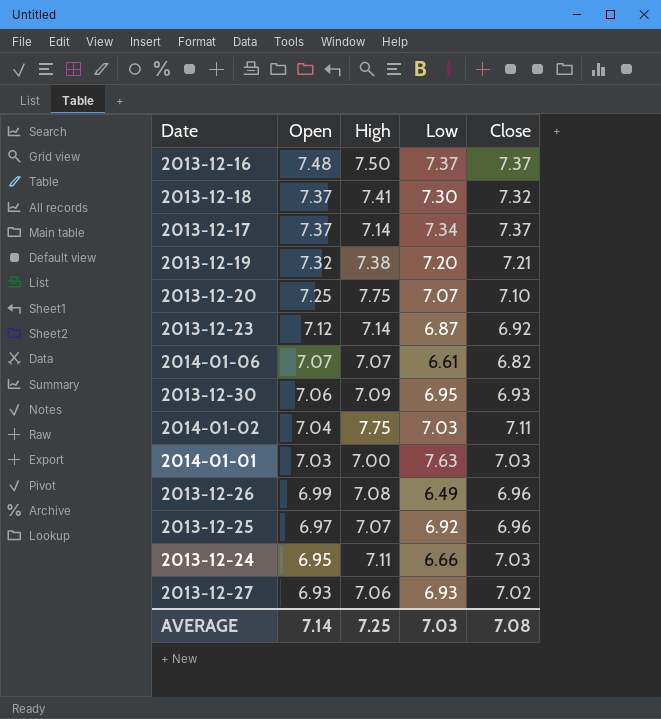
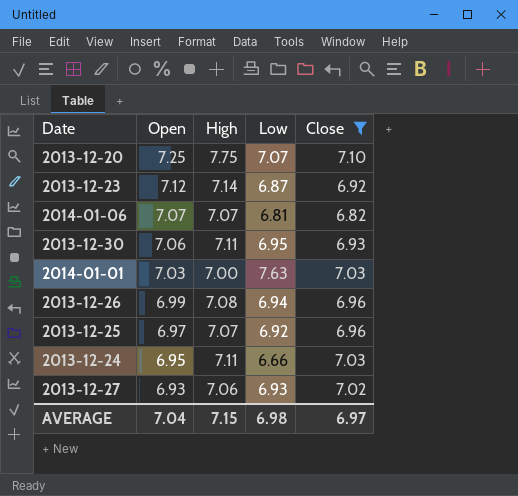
filter: none -> Close <= 7.10
2014-01-06 | Low: 6.61 -> 6.81
2013-12-30 | High: 7.09 -> 7.11
2013-12-26 | Low: 6.49 -> 6.94
AVERAGE | Open: 7.14 -> 7.04
AVERAGE | High: 7.25 -> 7.15
AVERAGE | Low: 7.03 -> 6.98
AVERAGE | Close: 7.08 -> 6.97

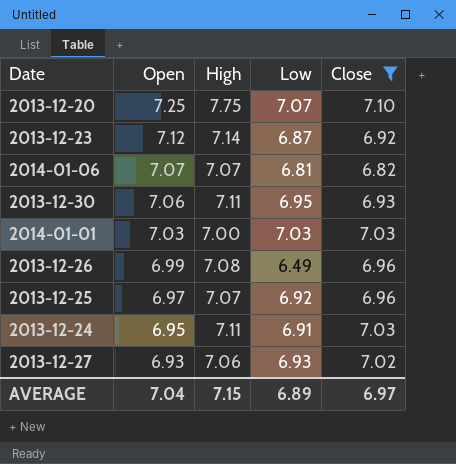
2014-01-01 | Low: 7.63 -> 7.03
2013-12-26 | Low: 6.94 -> 6.49
2013-12-24 | Low: 6.66 -> 6.91
AVERAGE | Low: 6.98 -> 6.89

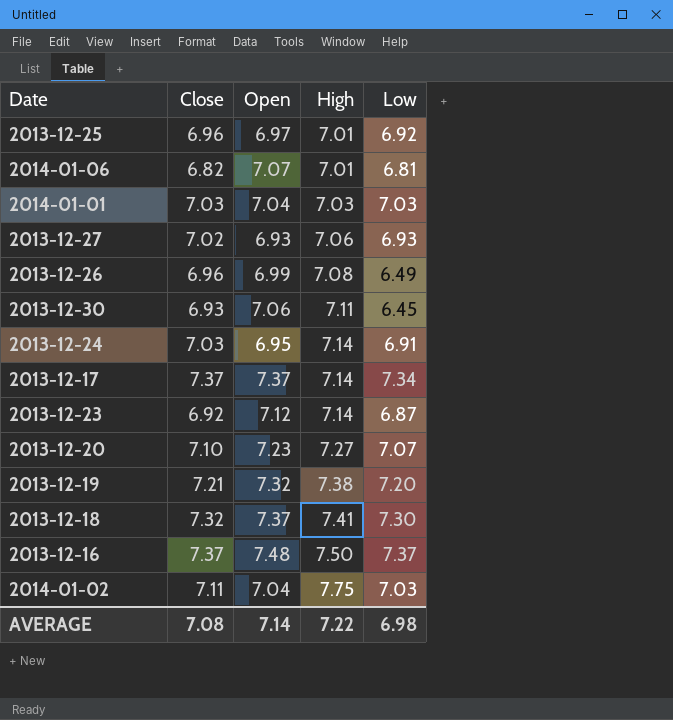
filter: Close <= 7.10 -> none
row order: Open descending -> High ascending
column Close | position: 5 -> 2
2013-12-25 | High: 7.07 -> 7.01
2014-01-06 | High: 7.07 -> 7.01
2014-01-01 | Open: 7.03 -> 7.04
2014-01-01 | High: 7.00 -> 7.03
2013-12-30 | Low: 6.95 -> 6.45
2013-12-24 | High: 7.11 -> 7.14
2013-12-20 | Open: 7.25 -> 7.23
2013-12-20 | High: 7.75 -> 7.27
AVERAGE | Close: 6.97 -> 7.08
AVERAGE | Open: 7.04 -> 7.14
AVERAGE | High: 7.15 -> 7.22
AVERAGE | Low: 6.89 -> 6.98

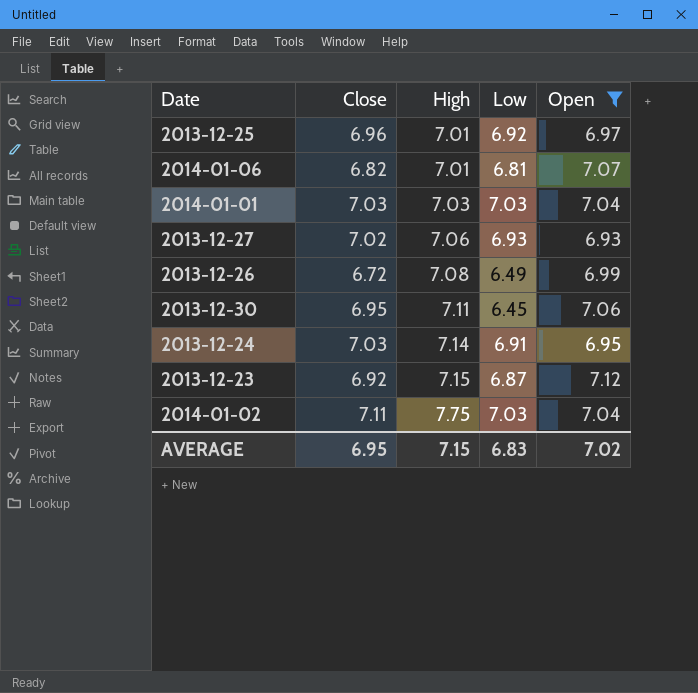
filter: none -> Open <= 7.12
column Open | position: 3 -> 5
2013-12-26 | Close: 6.96 -> 6.72
2013-12-30 | Close: 6.93 -> 6.95
2013-12-23 | High: 7.14 -> 7.15
AVERAGE | Close: 7.08 -> 6.95
AVERAGE | High: 7.22 -> 7.15
AVERAGE | Low: 6.98 -> 6.83
AVERAGE | Open: 7.14 -> 7.02

